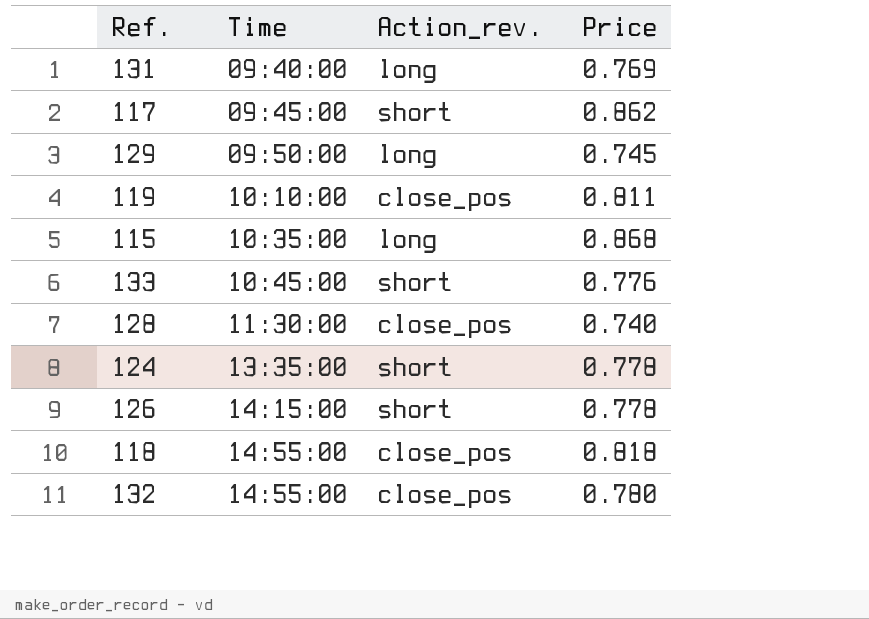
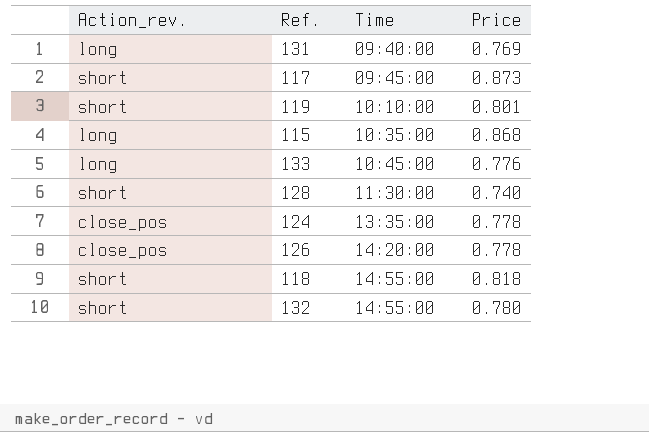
column Action_rev. | position: 3 -> 1
row 129: 09:50:00 | long | 0.745 -> none
117 | Price: 0.862 -> 0.873
119 | Action_rev.: close_pos -> short
119 | Price: 0.811 -> 0.801
133 | Action_rev.: short -> long
128 | Action_rev.: close_pos -> short
124 | Action_rev.: short -> close_pos
126 | Action_rev.: short -> close_pos
126 | Time: 14:15:00 -> 14:20:00
118 | Action_rev.: close_pos -> short
132 | Action_rev.: close_pos -> short

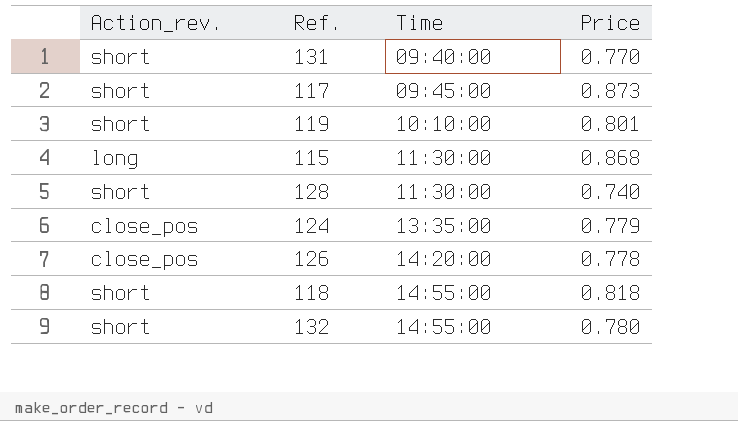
row 133: long | 10:45:00 | 0.776 -> none
131 | Action_rev.: long -> short
131 | Price: 0.769 -> 0.770
115 | Time: 10:35:00 -> 11:30:00
124 | Price: 0.778 -> 0.779

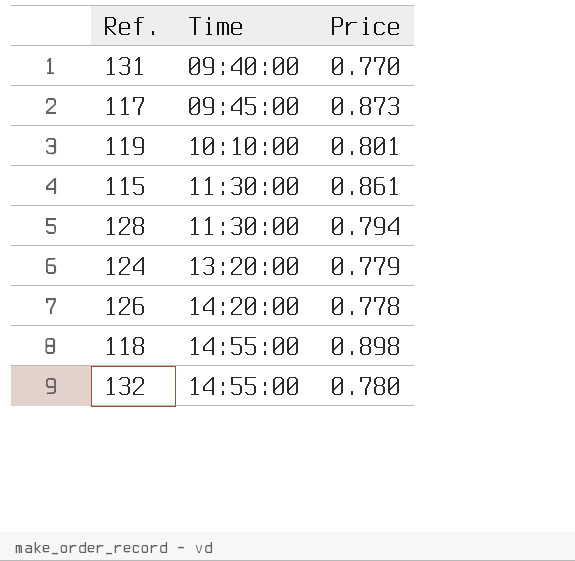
column Action_rev. | position: 1 -> none
115 | Price: 0.868 -> 0.861
128 | Price: 0.740 -> 0.794
124 | Time: 13:35:00 -> 13:20:00
118 | Price: 0.818 -> 0.898

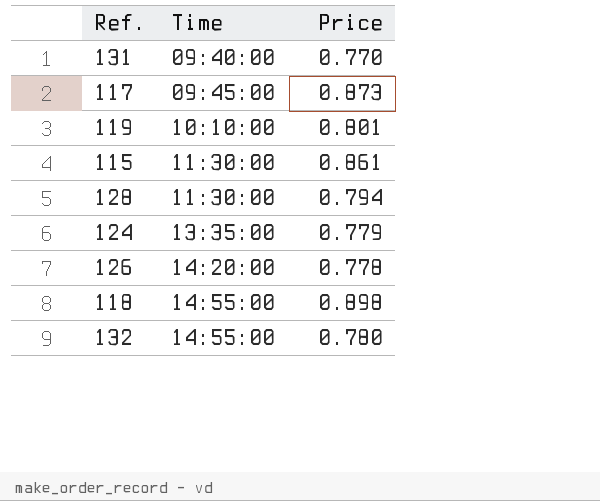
124 | Time: 13:20:00 -> 13:35:00

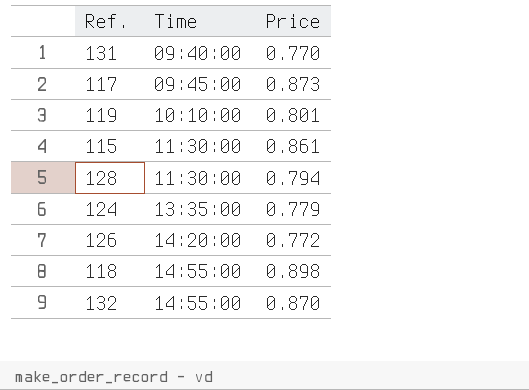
126 | Price: 0.778 -> 0.772
132 | Price: 0.780 -> 0.870

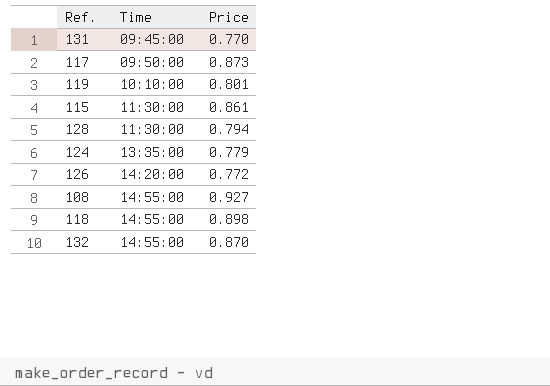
131 | Time: 09:40:00 -> 09:45:00
117 | Time: 09:45:00 -> 09:50:00
row 108: none -> 14:55:00 | 0.927

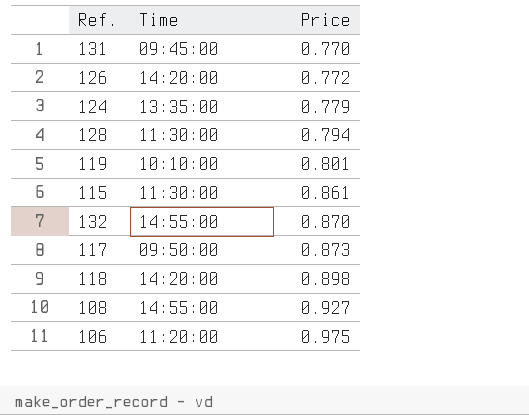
row order: Time ascending -> Price ascending
118 | Time: 14:55:00 -> 14:20:00
row 106: none -> 11:20:00 | 0.975

